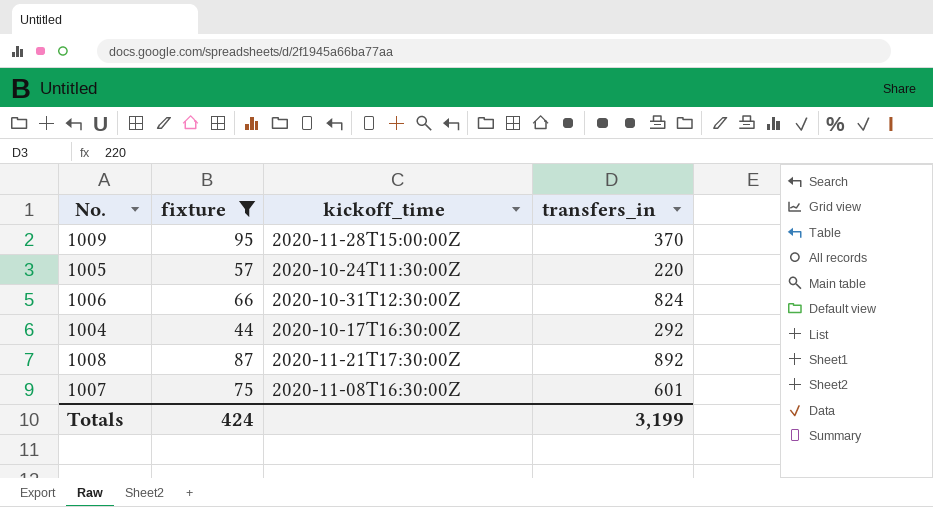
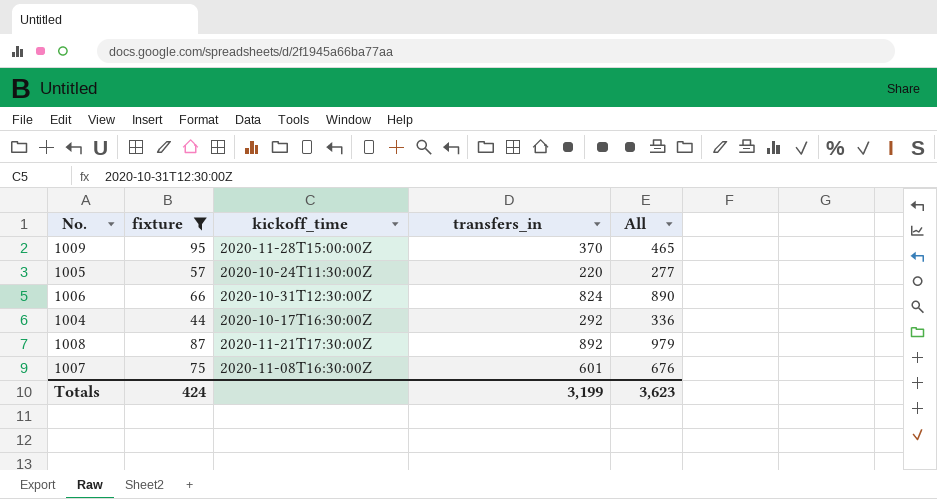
column All | formula: none -> [fixture] + [transfers_in]

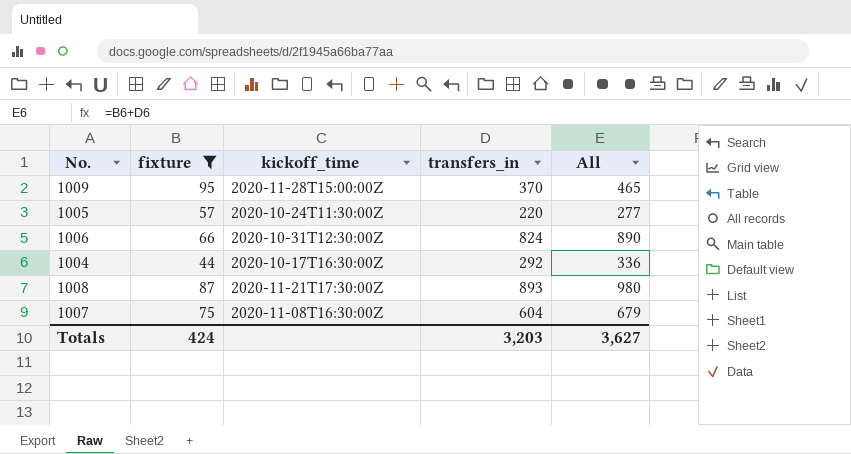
1008 | transfers_in: 892 -> 893
1008 | All: 979 -> 980
1007 | transfers_in: 601 -> 604
1007 | All: 676 -> 679
Totals | transfers_in: 3,199 -> 3,203
Totals | All: 3,623 -> 3,627

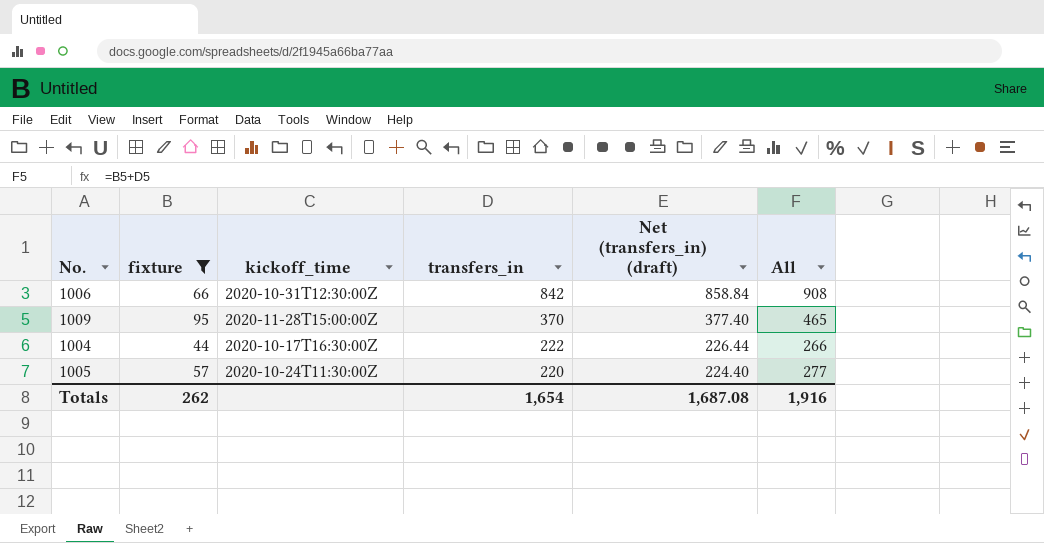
row order: none -> transfers_in descending
column Net (transfers_in) (draft) | formula: none -> [transfers_in] * 1.02
row 1008: 87 | 2020-11-21T17:30:00Z | 893 | 980 -> none
row 1007: 75 | 2020-11-08T16:30:00Z | 604 | 679 -> none
1006 | transfers_in: 824 -> 842
1006 | All: 890 -> 908
1004 | transfers_in: 292 -> 222
1004 | All: 336 -> 266
Totals | fixture: 424 -> 262
Totals | transfers_in: 3,203 -> 1,654
Totals | All: 3,627 -> 1,916

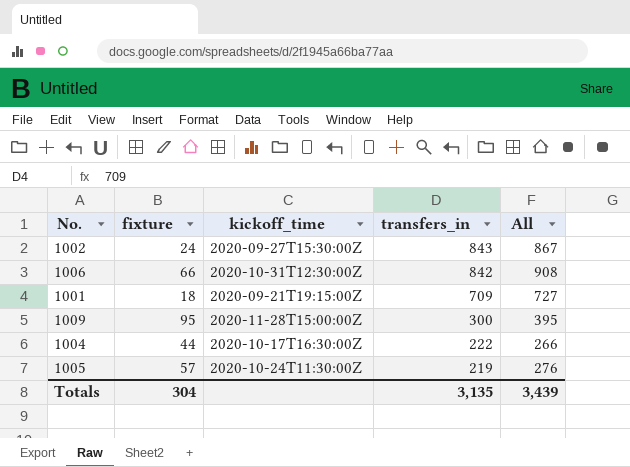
filter: fixture >= 44 -> none
column Net (transfers_in) (draft) | formula: [transfers_in] * 1.02 -> none
1009 | transfers_in: 370 -> 300
1009 | All: 465 -> 395
1005 | transfers_in: 220 -> 219
1005 | All: 277 -> 276
Totals | fixture: 262 -> 304
Totals | transfers_in: 1,654 -> 3,135
Totals | All: 1,916 -> 3,439

